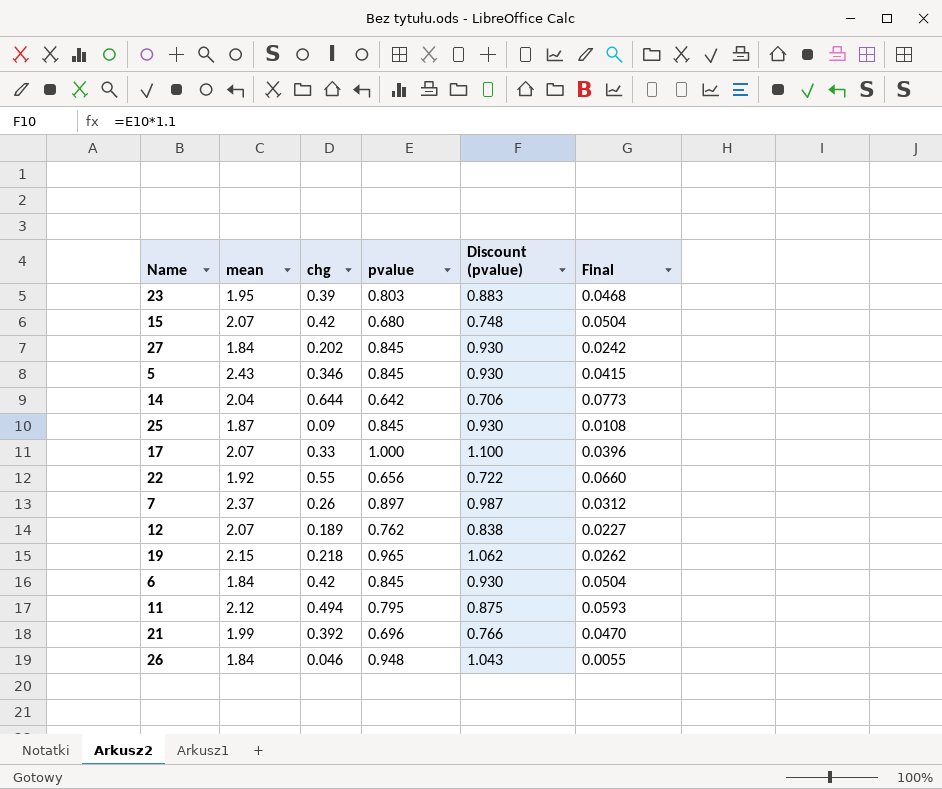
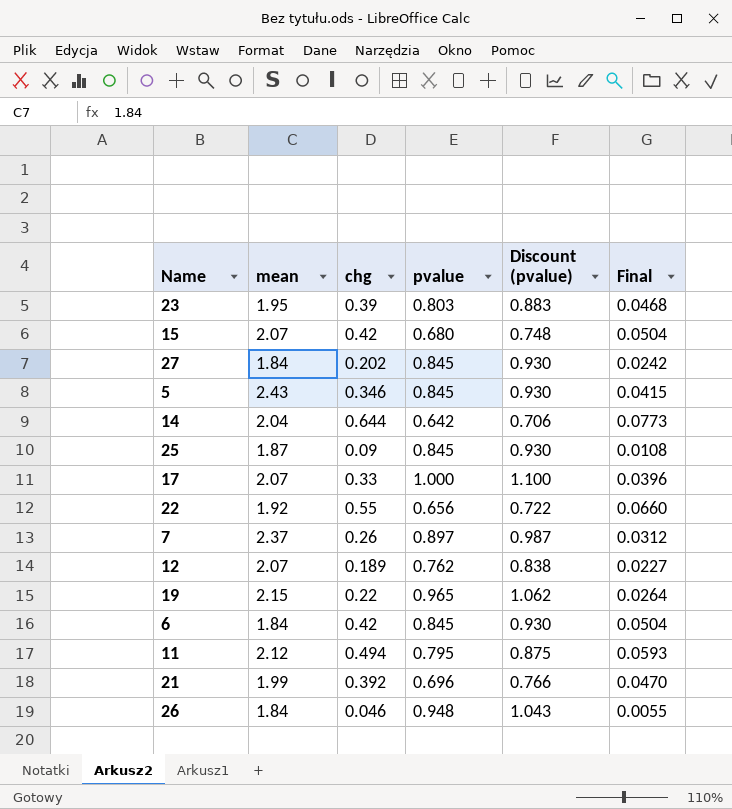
19 | chg: 0.218 -> 0.22
19 | Final: 0.0262 -> 0.0264

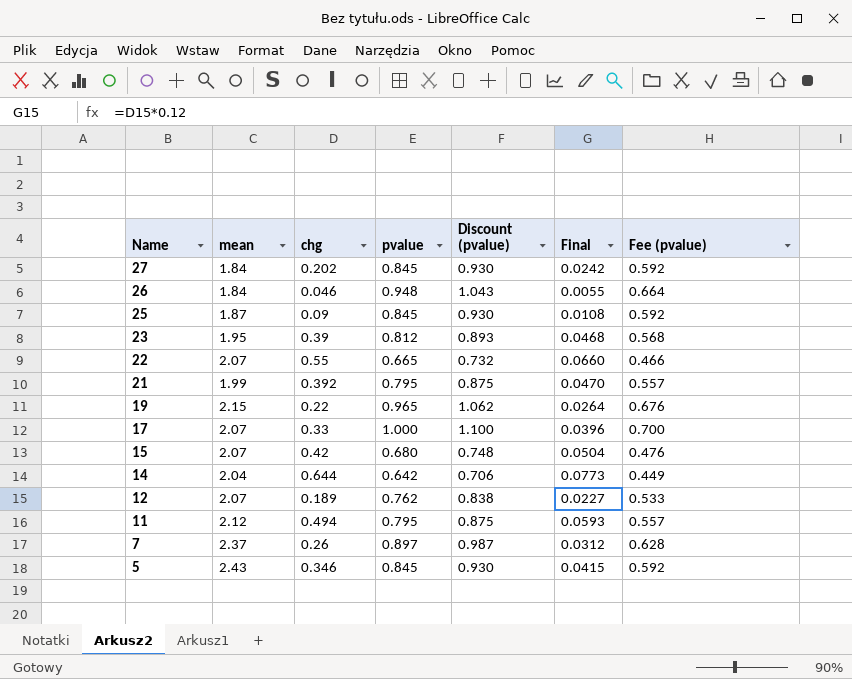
row order: none -> Name descending
column Fee (pvalue) | formula: none -> [pvalue] * 0.7
row 6: 1.84 | 0.42 | 0.845 | 0.930 | 0.0504 -> none
23 | pvalue: 0.803 -> 0.812
23 | Discount (pvalue): 0.883 -> 0.893
22 | mean: 1.92 -> 2.07
22 | pvalue: 0.656 -> 0.665
22 | Discount (pvalue): 0.722 -> 0.732
21 | pvalue: 0.696 -> 0.795
21 | Discount (pvalue): 0.766 -> 0.875

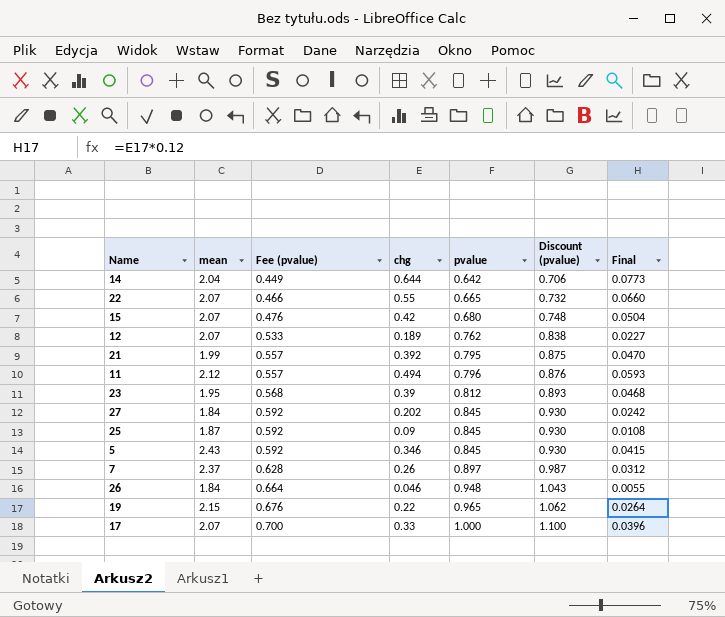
row order: Name descending -> Fee (pvalue) ascending
column Fee (pvalue) | position: 7 -> 3
11 | pvalue: 0.795 -> 0.796
11 | Discount (pvalue): 0.875 -> 0.876

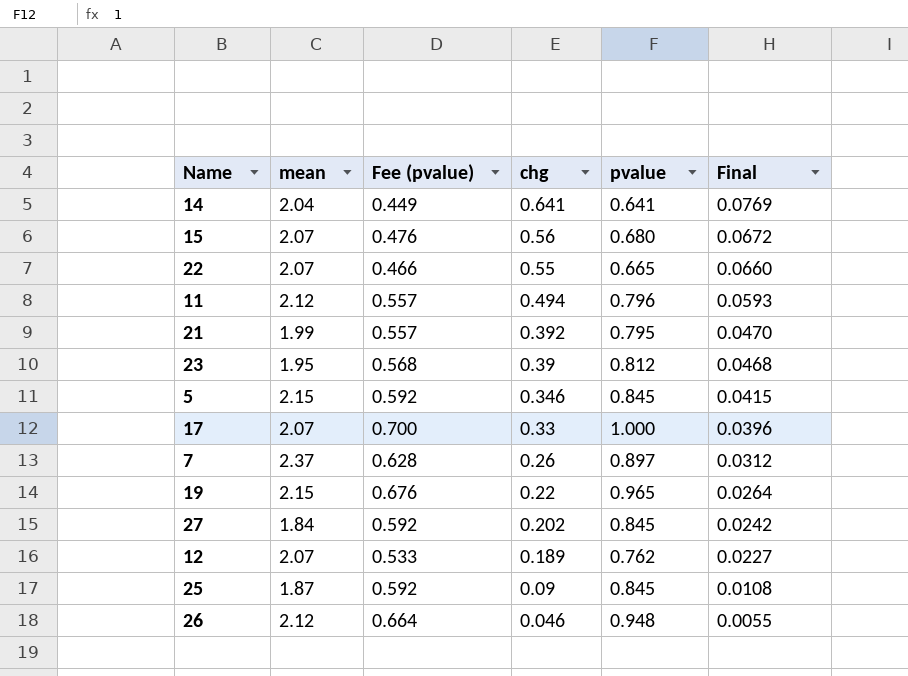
row order: Fee (pvalue) ascending -> chg descending
column Discount (pvalue) | formula: [pvalue] * 1.1 -> none
14 | chg: 0.644 -> 0.641
14 | pvalue: 0.642 -> 0.641
14 | Final: 0.0773 -> 0.0769
15 | chg: 0.42 -> 0.56
15 | Final: 0.0504 -> 0.0672
5 | mean: 2.43 -> 2.15
26 | mean: 1.84 -> 2.12

